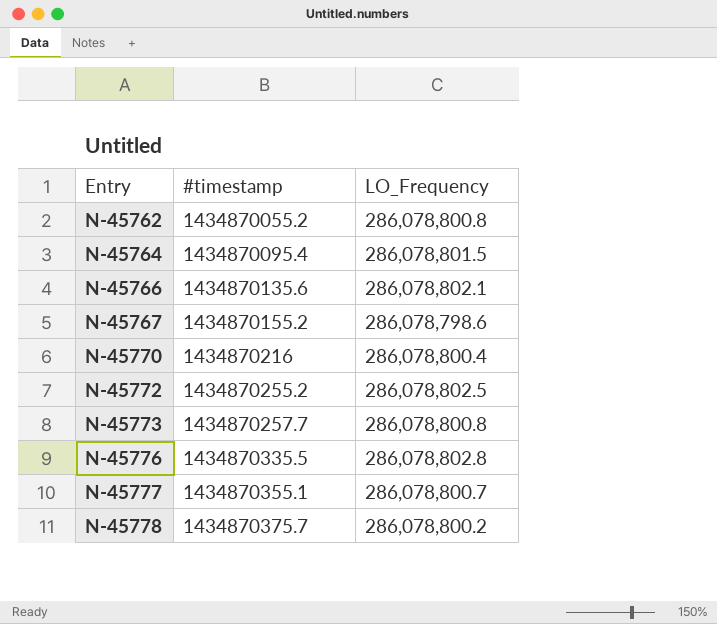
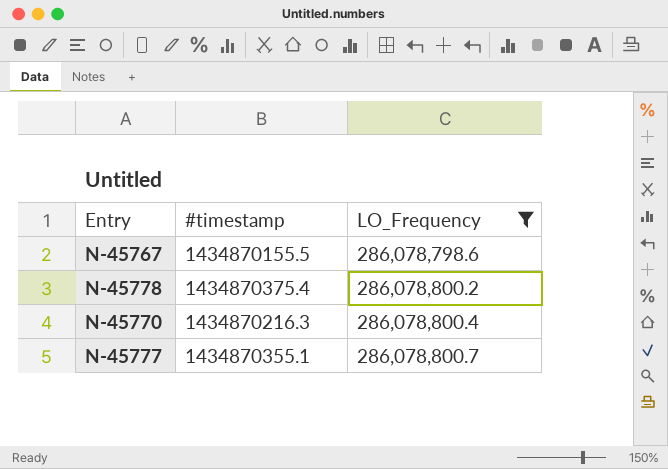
filter: none -> LO_Frequency <= 286,078,800.7
row order: Entry ascending -> LO_Frequency ascending
N-45767 | #timestamp: 1434870155.2 -> 1434870155.5
N-45778 | #timestamp: 1434870375.7 -> 1434870375.4
N-45770 | #timestamp: 1434870216 -> 1434870216.3

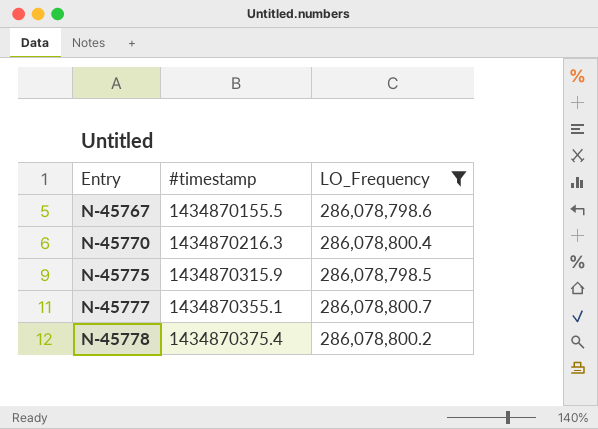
row order: LO_Frequency ascending -> Entry ascending
row N-45775: none -> 1434870315.9 | 286,078,798.5

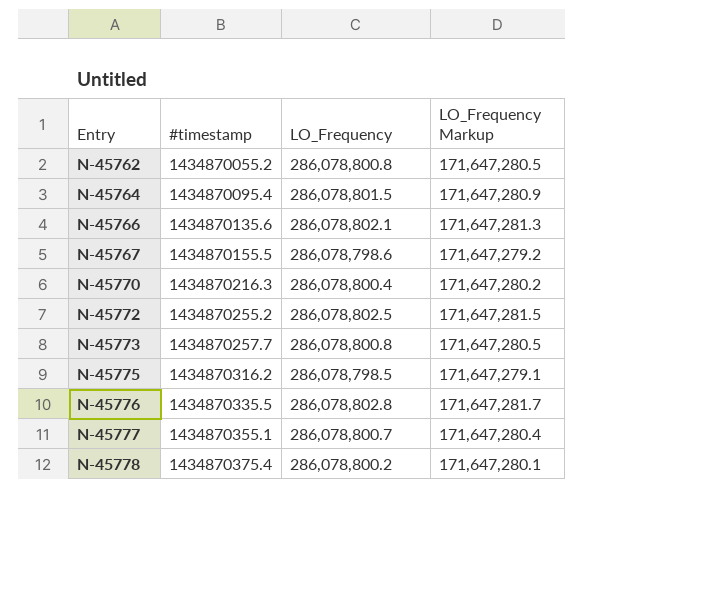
filter: LO_Frequency <= 286,078,800.7 -> none
column LO_Frequency Markup | formula: none -> [LO_Frequency] * 0.6
N-45775 | #timestamp: 1434870315.9 -> 1434870316.2

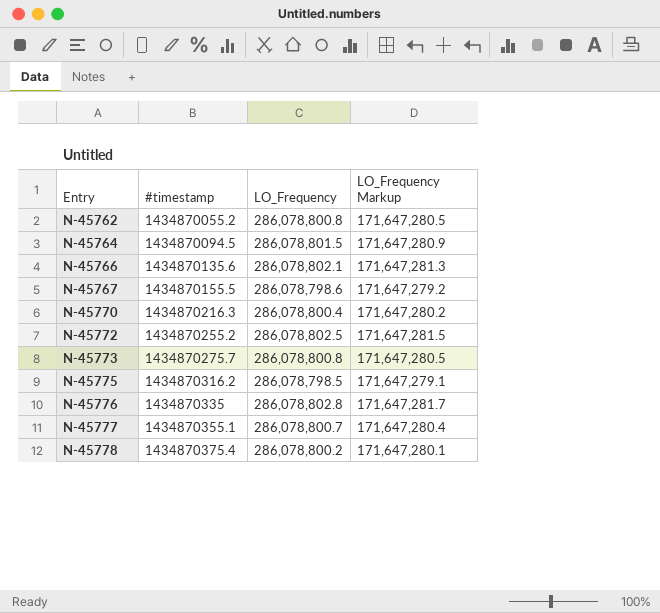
N-45764 | #timestamp: 1434870095.4 -> 1434870094.5
N-45773 | #timestamp: 1434870257.7 -> 1434870275.7
N-45776 | #timestamp: 1434870335.5 -> 1434870335

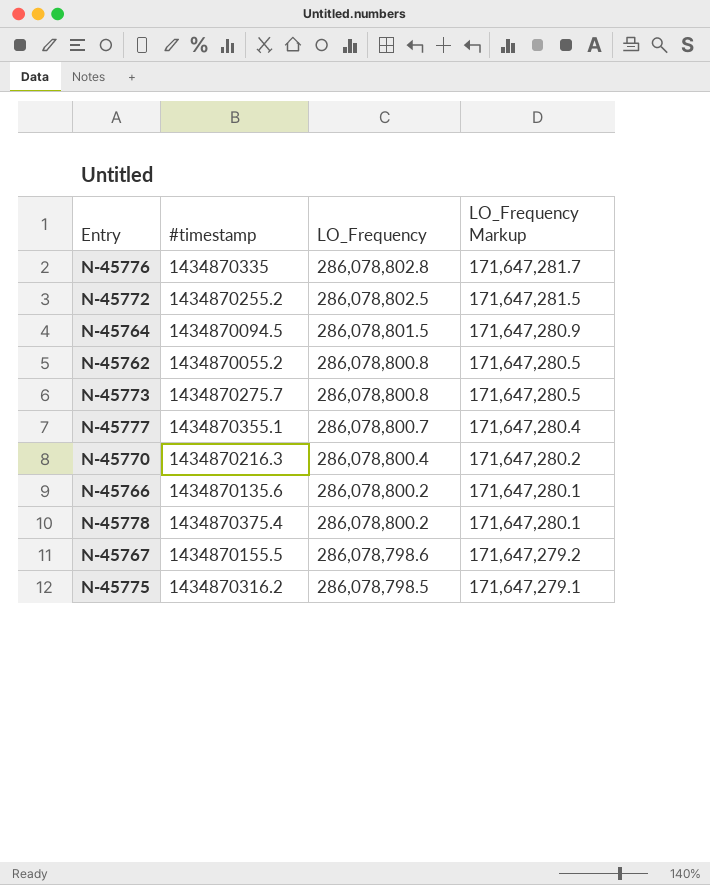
row order: Entry ascending -> LO_Frequency descending
N-45766 | LO_Frequency: 286,078,802.1 -> 286,078,800.2
N-45766 | LO_Frequency Markup: 171,647,281.3 -> 171,647,280.1

